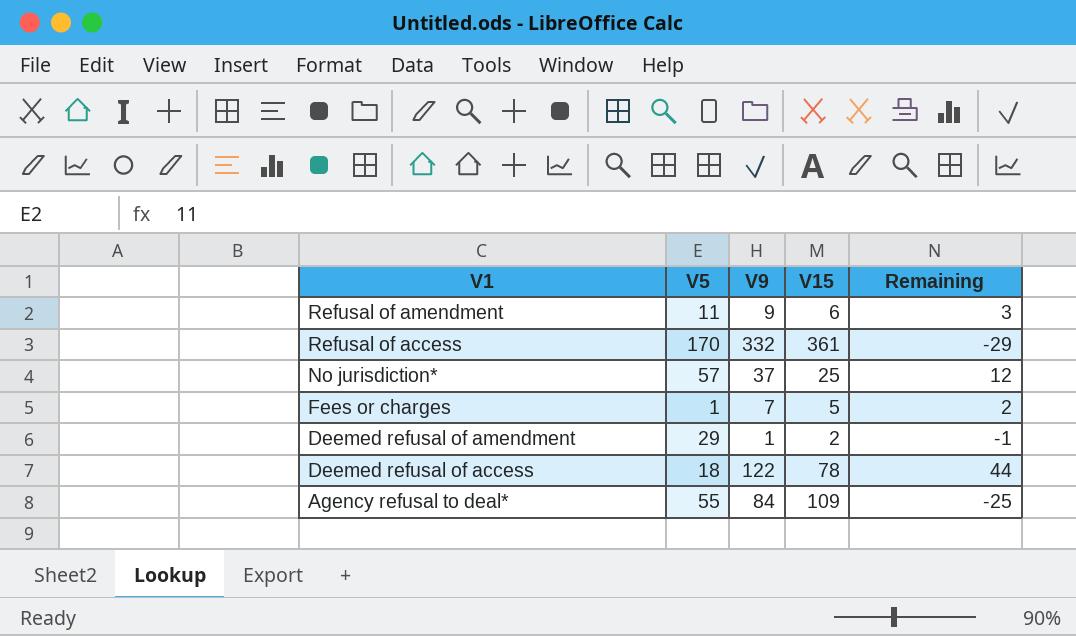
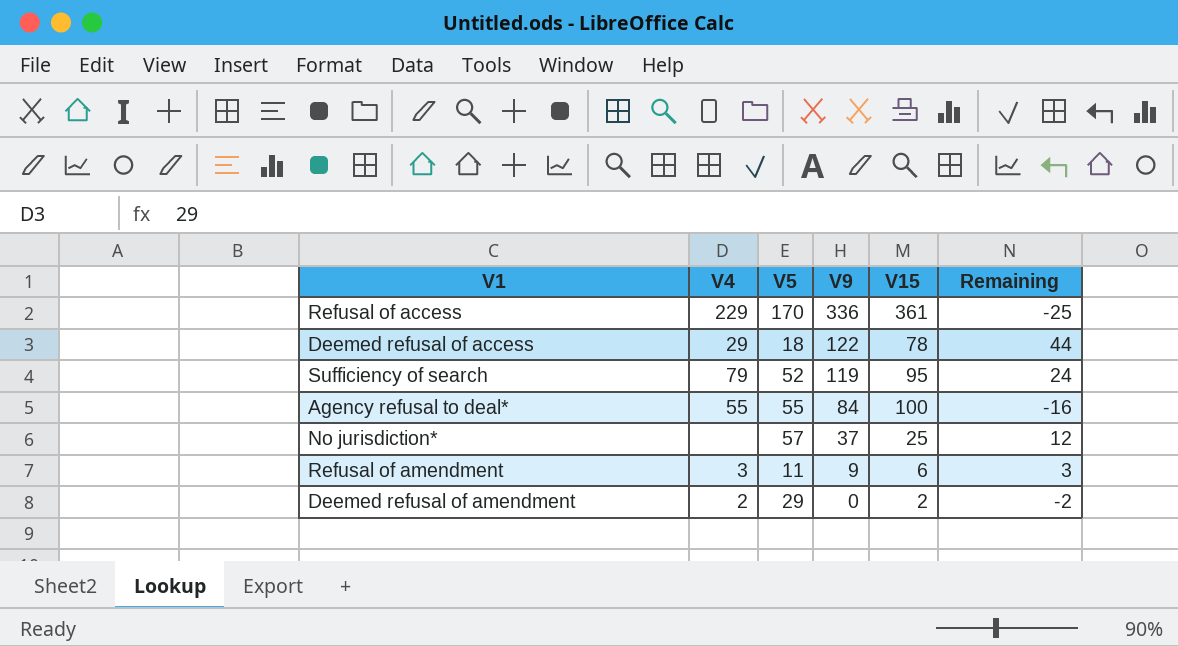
row order: V1 descending -> V9 descending
column V4 | position: none -> 2
row Fees or charges: 1 | 7 | 5 | 2 -> none
Refusal of access | V9: 332 -> 336
Refusal of access | Remaining: -29 -> -25
row Sufficiency of search: none -> 79 | 52 | 119 | 95 | 24
Agency refusal to deal* | V15: 109 -> 100
Agency refusal to deal* | Remaining: -25 -> -16
Deemed refusal of amendment | V9: 1 -> 0
Deemed refusal of amendment | Remaining: -1 -> -2

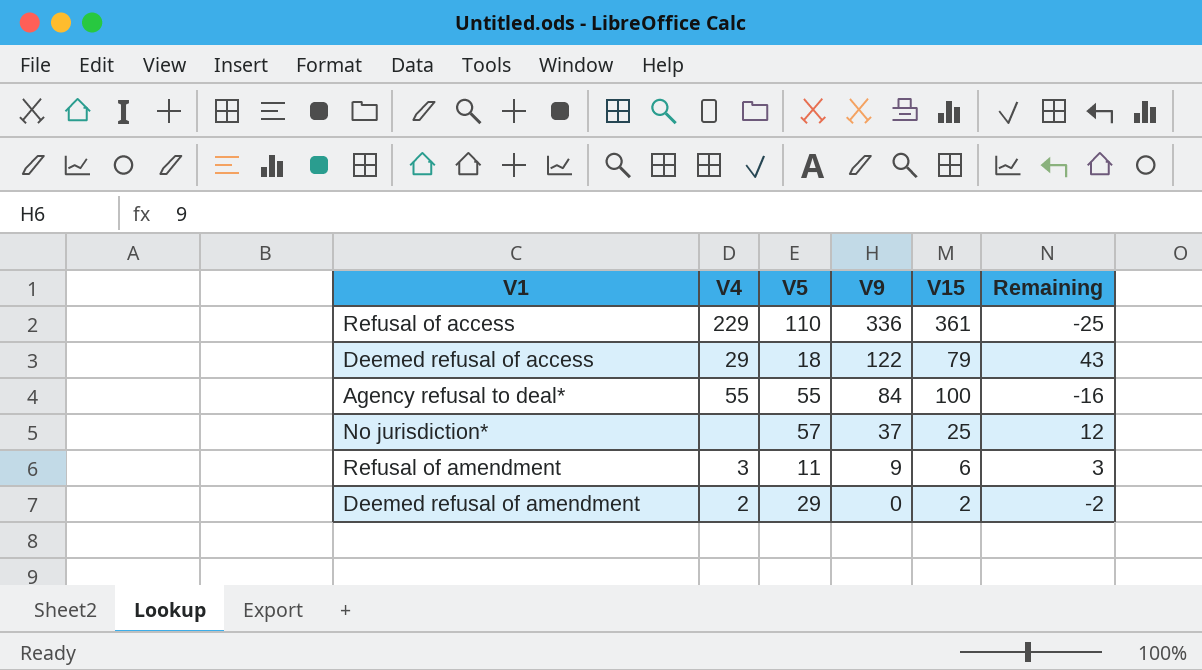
row Sufficiency of search: 79 | 52 | 119 | 95 | 24 -> none
Refusal of access | V5: 170 -> 110
Deemed refusal of access | V15: 78 -> 79
Deemed refusal of access | Remaining: 44 -> 43

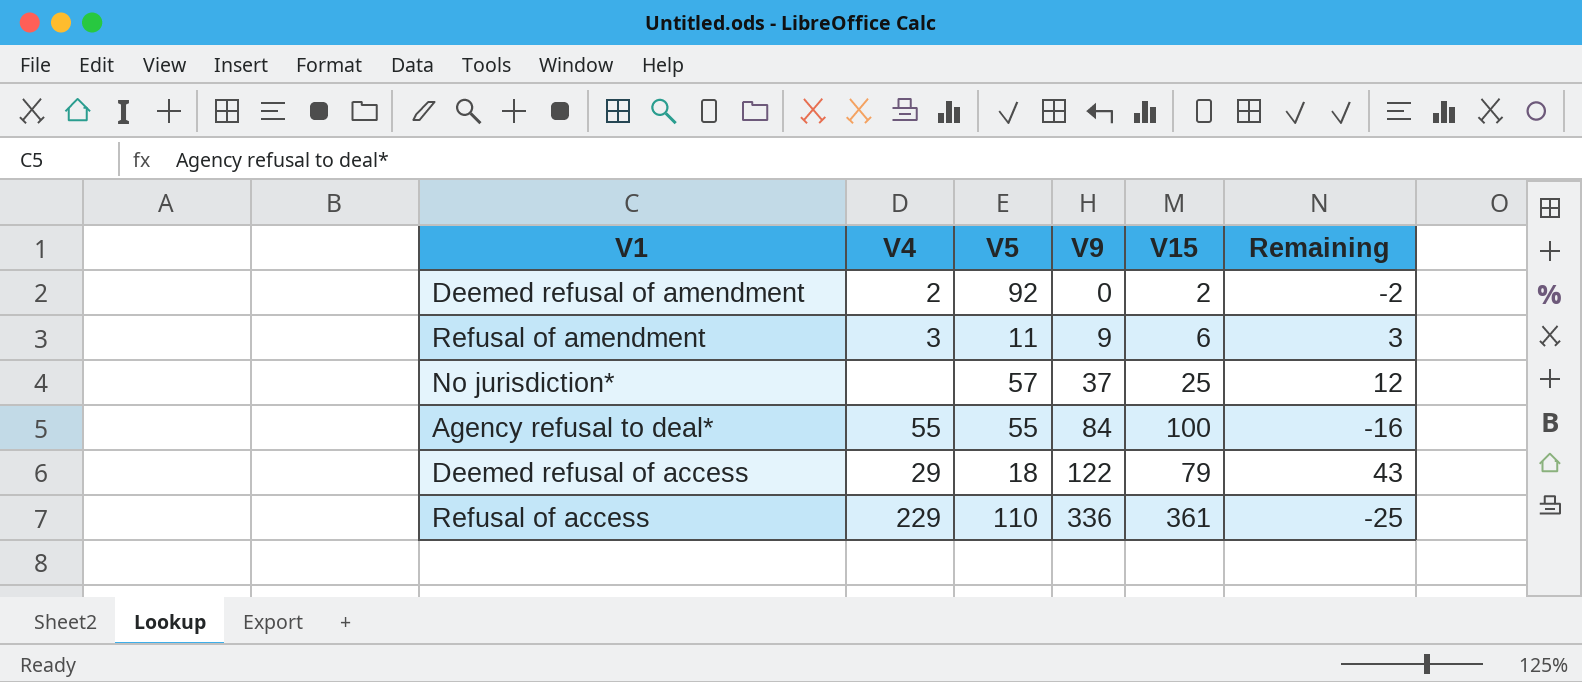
row order: V9 descending -> V9 ascending
Deemed refusal of amendment | V5: 29 -> 92

